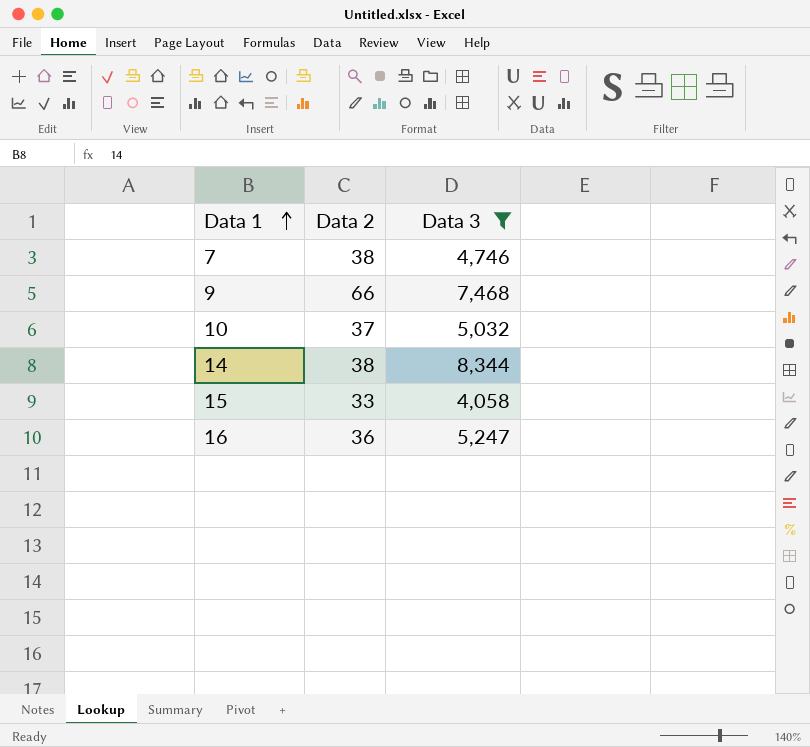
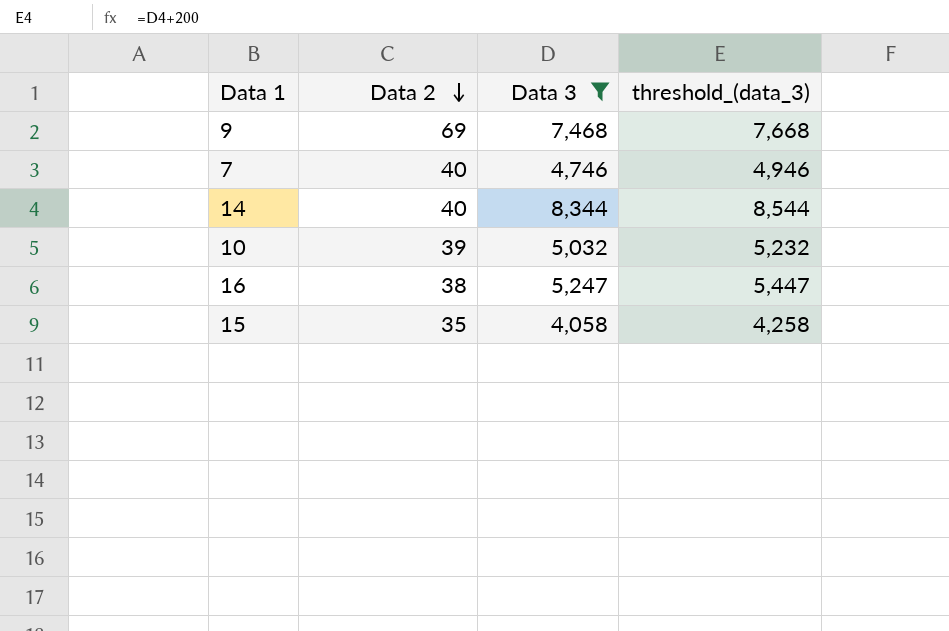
row order: Data 1 ascending -> Data 2 descending
column threshold_(data_3) | formula: none -> [Data 3] + 200
9 | Data 2: 66 -> 69
7 | Data 2: 38 -> 40
14 | Data 2: 38 -> 40
10 | Data 2: 37 -> 39
16 | Data 2: 36 -> 38
15 | Data 2: 33 -> 35

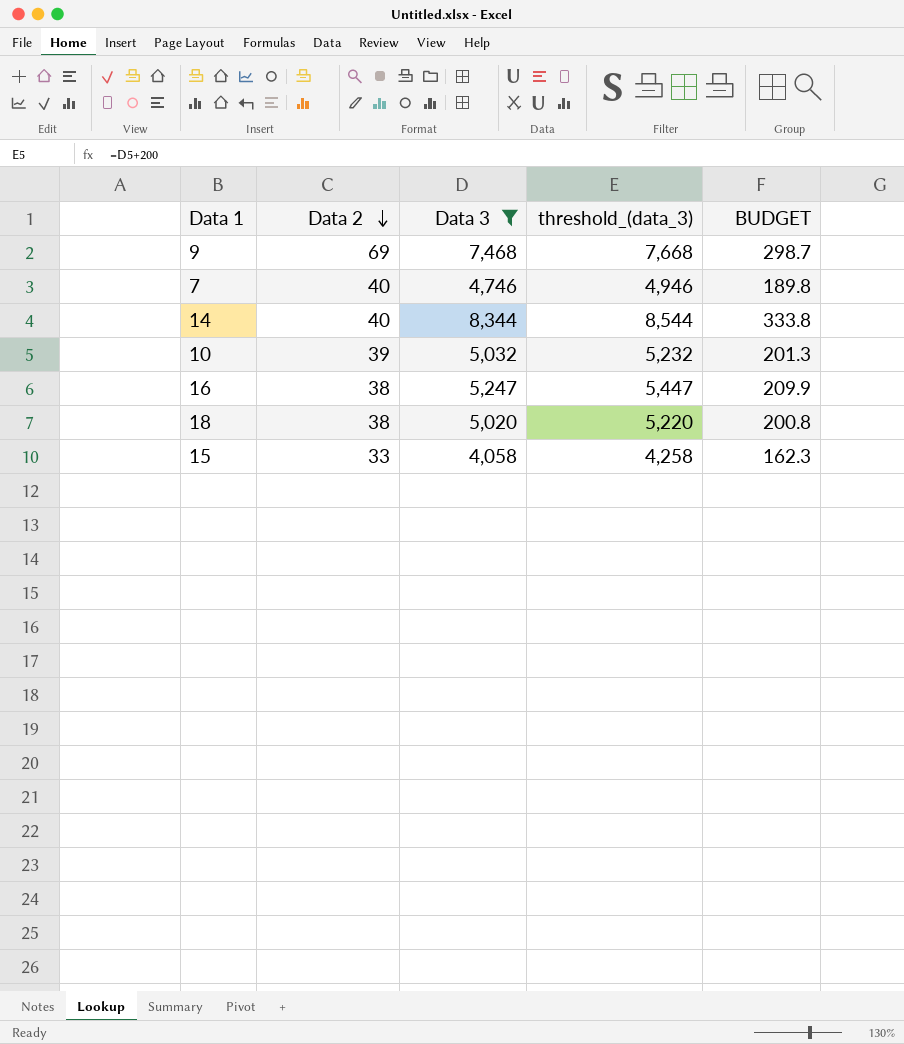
column BUDGET | formula: none -> [Data 3] * 0.04
row 18: none -> 38 | 5,020 | 5,220 | 200.8
15 | Data 2: 35 -> 33

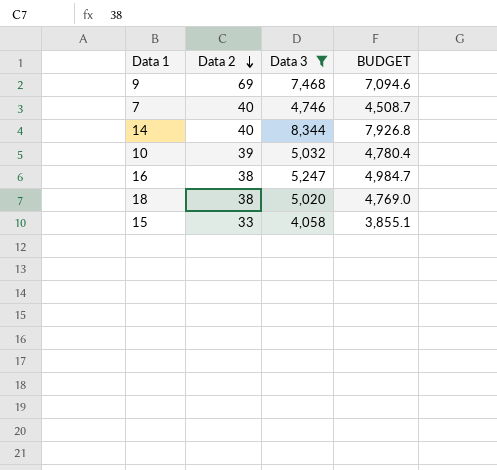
column threshold_(data_3) | formula: [Data 3] + 200 -> none
column BUDGET | formula: [Data 3] * 0.04 -> [Data 3] * 0.95

